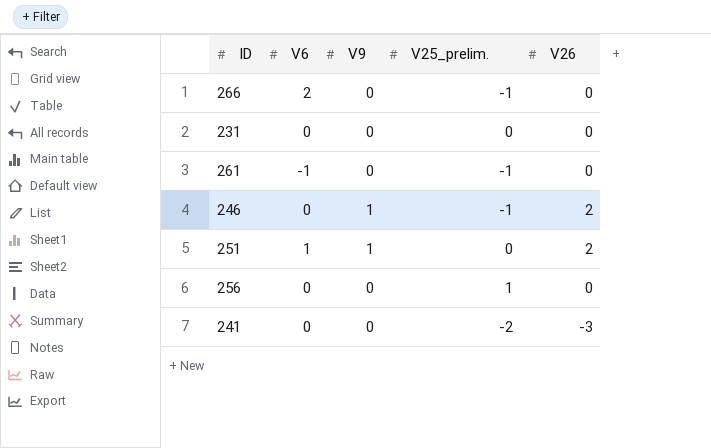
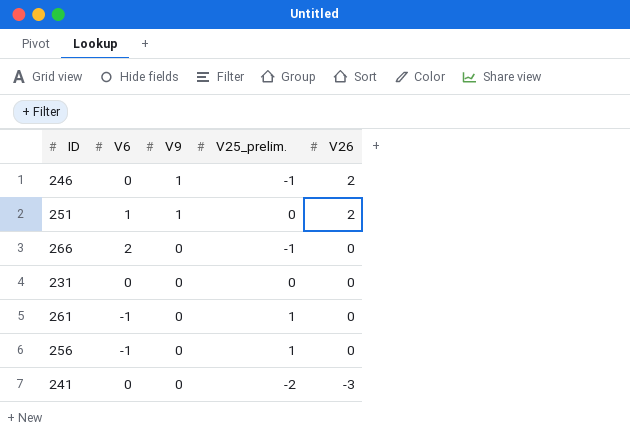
row order: none -> V9 descending
261 | V25_prelim.: -1 -> 1
256 | V6: 0 -> -1

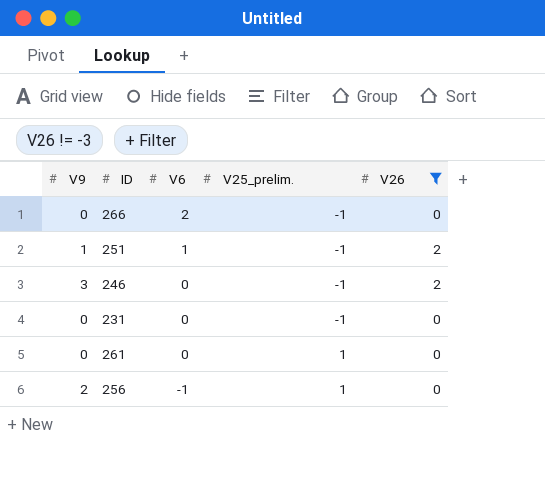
filter: none -> V26 != -3
row order: V9 descending -> V6 descending
column V9 | position: 3 -> 1
251 | V25_prelim.: 0 -> -1
246 | V9: 1 -> 3
231 | V25_prelim.: 0 -> -1
261 | V6: -1 -> 0
256 | V9: 0 -> 2

